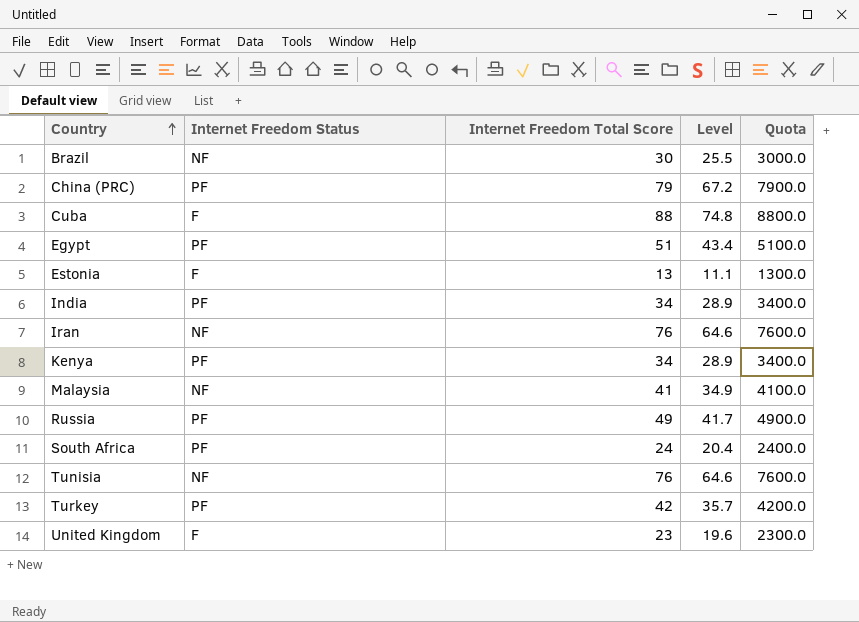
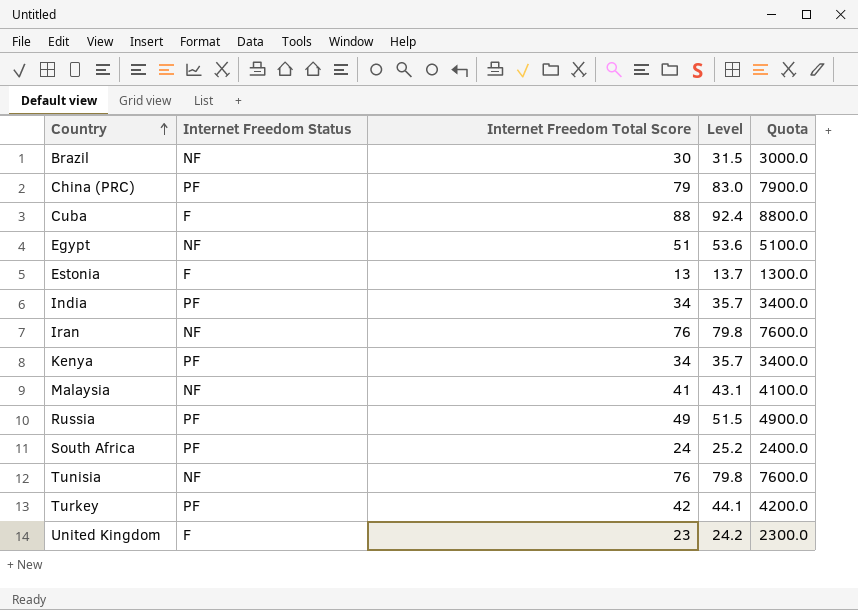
column Level | formula: [Internet Freedom Total Score] * 0.85 -> [Internet Freedom Total Score] * 1.05
Egypt | Internet Freedom Status: PF -> NF

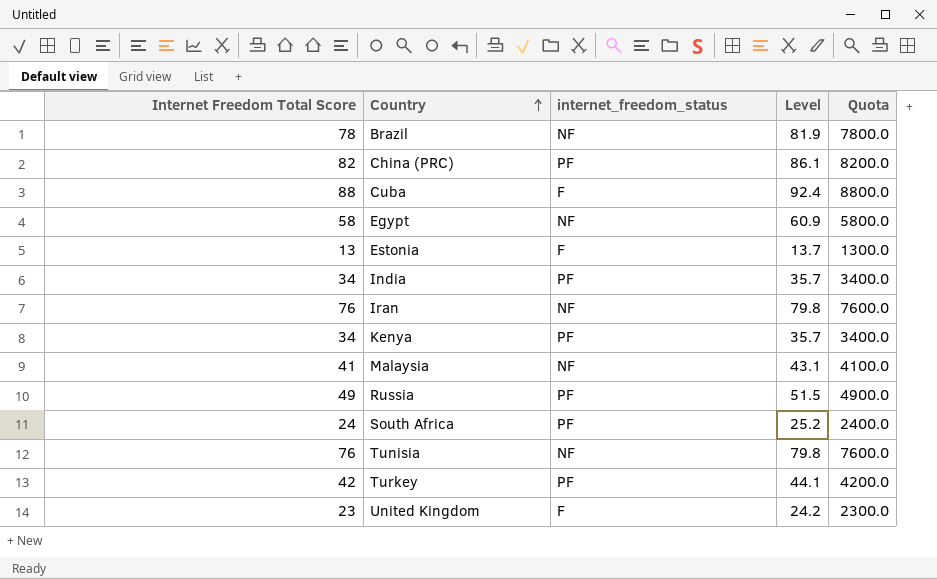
column Internet Freedom Total Score | position: 3 -> 1
column name: Internet Freedom Status -> internet_freedom_status
Brazil | Internet Freedom Total Score: 30 -> 78
Brazil | Level: 31.5 -> 81.9
Brazil | Quota: 3000.0 -> 7800.0
China (PRC) | Internet Freedom Total Score: 79 -> 82
China (PRC) | Level: 83.0 -> 86.1
China (PRC) | Quota: 7900.0 -> 8200.0
Egypt | Internet Freedom Total Score: 51 -> 58
Egypt | Level: 53.6 -> 60.9
Egypt | Quota: 5100.0 -> 5800.0

